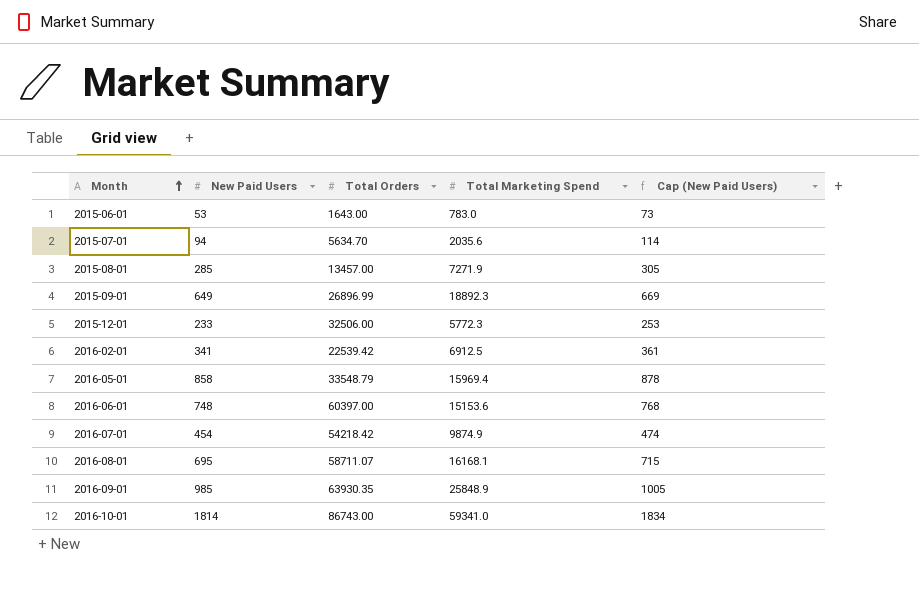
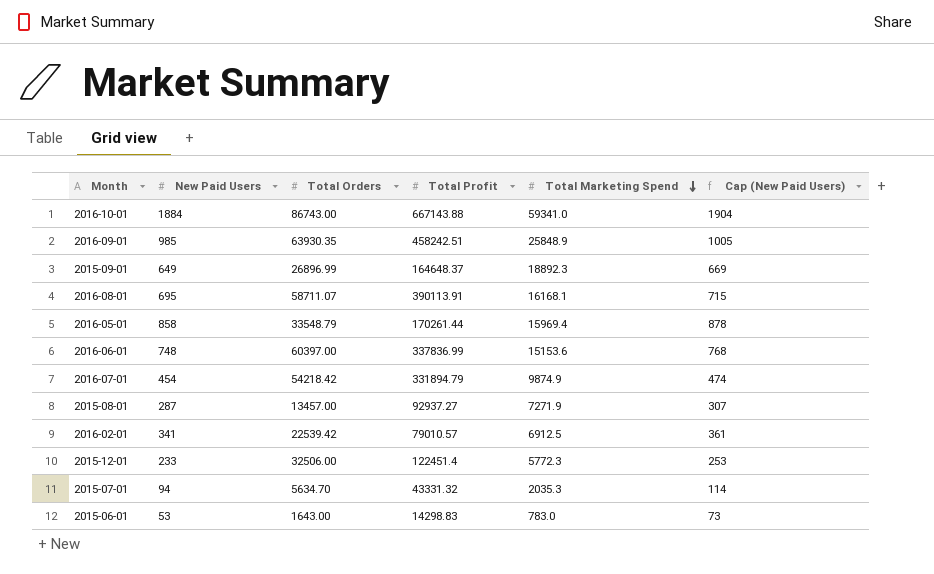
row order: Month ascending -> Total Marketing Spend descending
column Total Profit | position: none -> 4
2016-10-01 | New Paid Users: 1814 -> 1884
2016-10-01 | Cap (New Paid Users): 1834 -> 1904
2015-08-01 | New Paid Users: 285 -> 287
2015-08-01 | Cap (New Paid Users): 305 -> 307
2015-07-01 | Total Marketing Spend: 2035.6 -> 2035.3

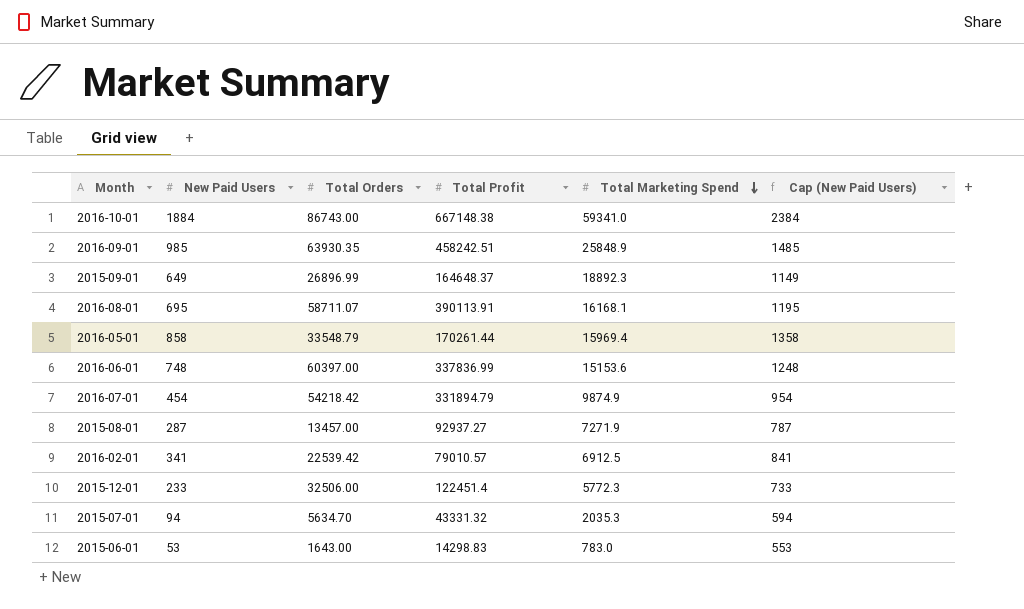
column Cap (New Paid Users) | formula: [New Paid Users] + 20 -> [New Paid Users] + 500
2016-10-01 | Total Profit: 667143.88 -> 667148.38

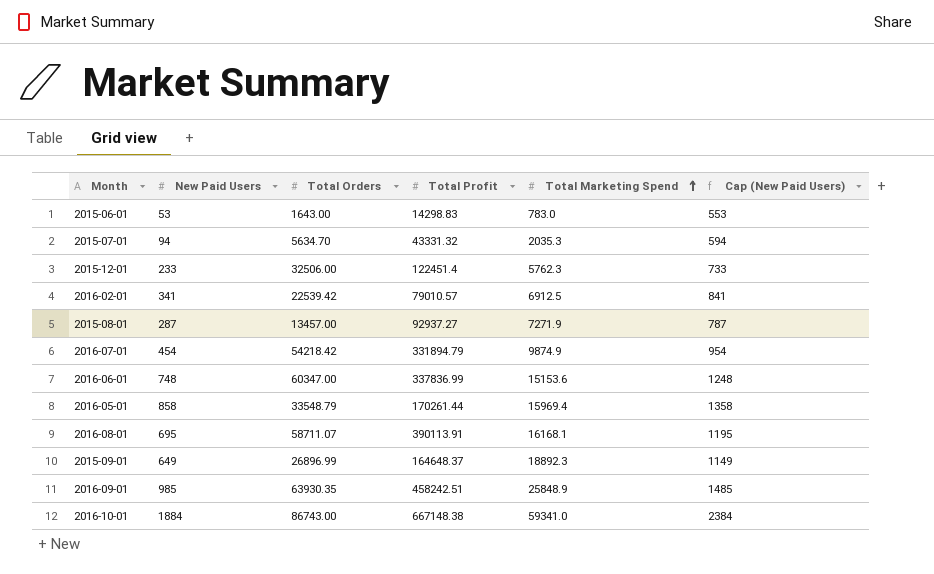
row order: Total Marketing Spend descending -> Total Marketing Spend ascending
2015-12-01 | Total Marketing Spend: 5772.3 -> 5762.3
2016-06-01 | Total Orders: 60397.00 -> 60347.00

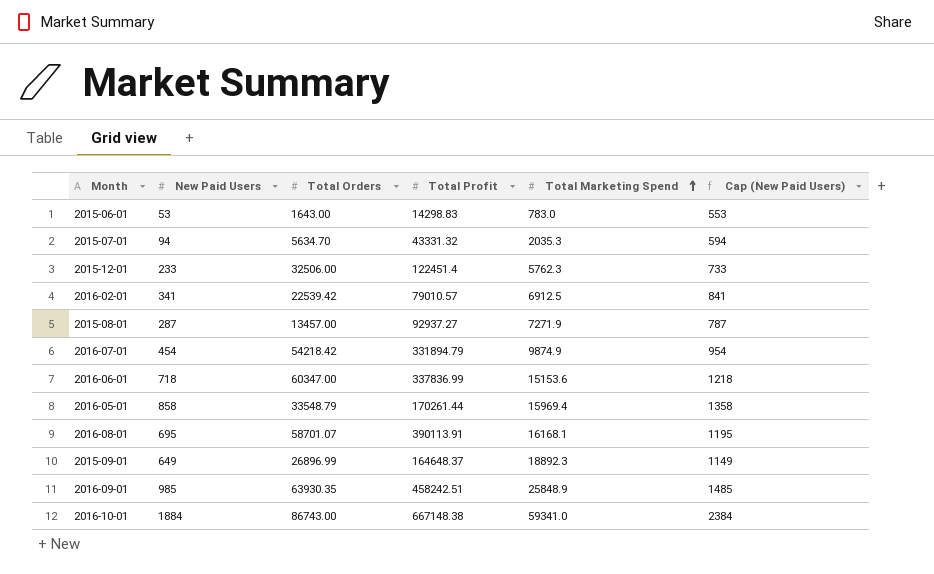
2016-06-01 | New Paid Users: 748 -> 718
2016-06-01 | Cap (New Paid Users): 1248 -> 1218
2016-08-01 | Total Orders: 58711.07 -> 58701.07

